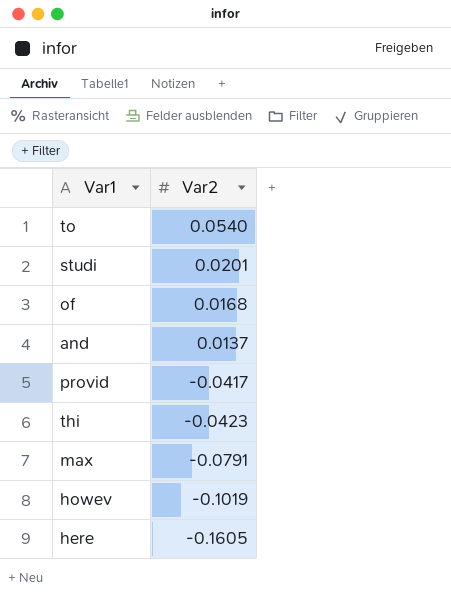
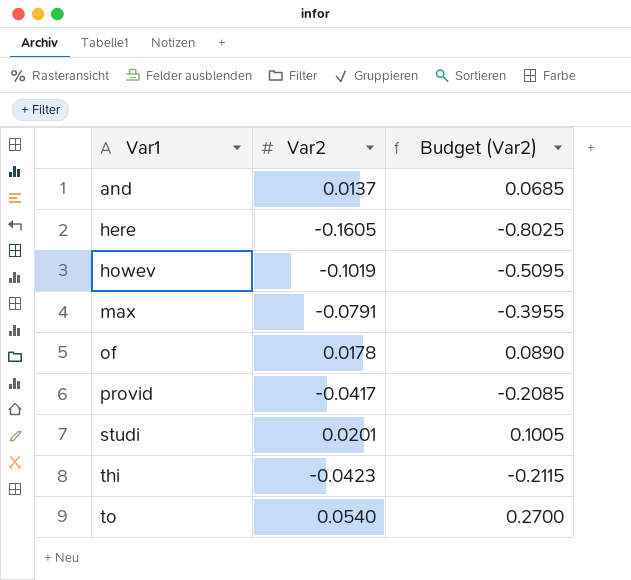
row order: Var2 descending -> Var1 ascending
column Budget (Var2) | formula: none -> [Var2] * 5
of | Var2: 0.0168 -> 0.0178

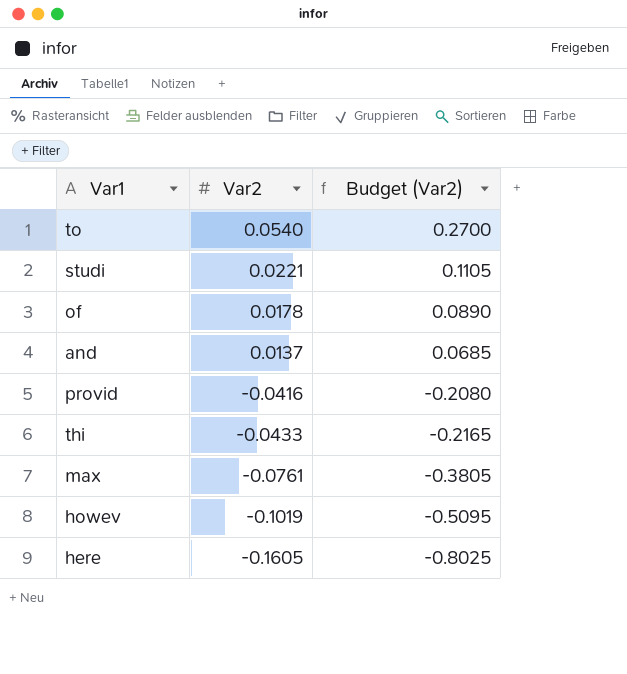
row order: Var1 ascending -> Var2 descending
studi | Var2: 0.0201 -> 0.0221
studi | Budget (Var2): 0.1005 -> 0.1105
provid | Var2: -0.0417 -> -0.0416
provid | Budget (Var2): -0.2085 -> -0.2080
thi | Var2: -0.0423 -> -0.0433
thi | Budget (Var2): -0.2115 -> -0.2165
max | Var2: -0.0791 -> -0.0761
max | Budget (Var2): -0.3955 -> -0.3805

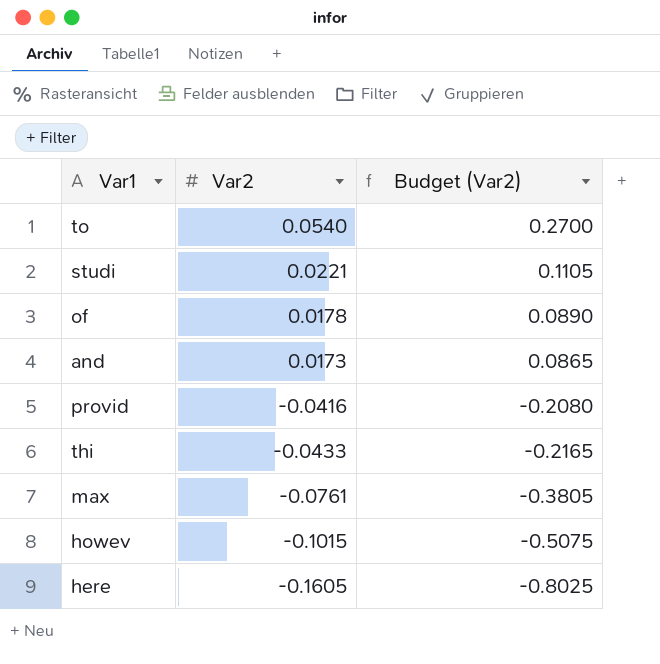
and | Var2: 0.0137 -> 0.0173
and | Budget (Var2): 0.0685 -> 0.0865
howev | Var2: -0.1019 -> -0.1015
howev | Budget (Var2): -0.5095 -> -0.5075

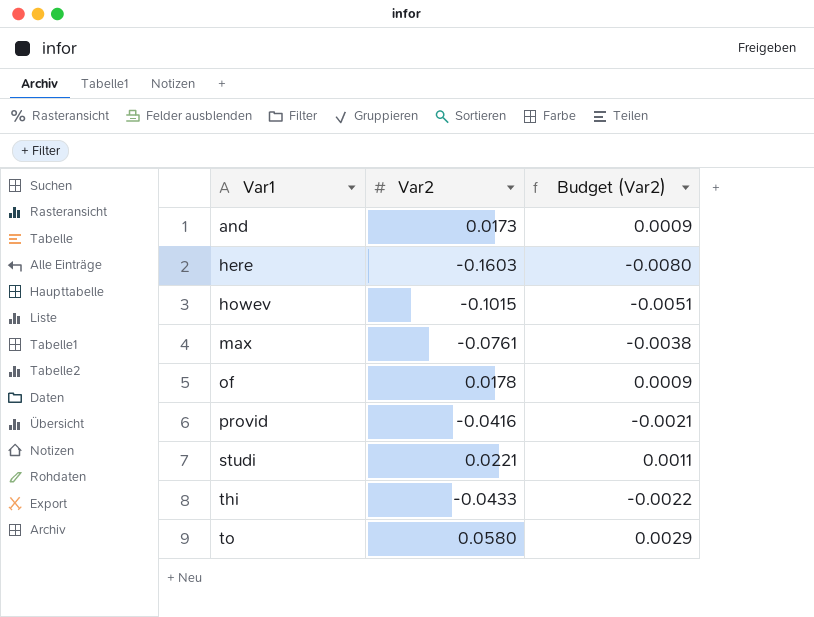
row order: Var2 descending -> Var1 ascending
column Budget (Var2) | formula: [Var2] * 5 -> [Var2] * 0.05
here | Var2: -0.1605 -> -0.1603
to | Var2: 0.0540 -> 0.0580

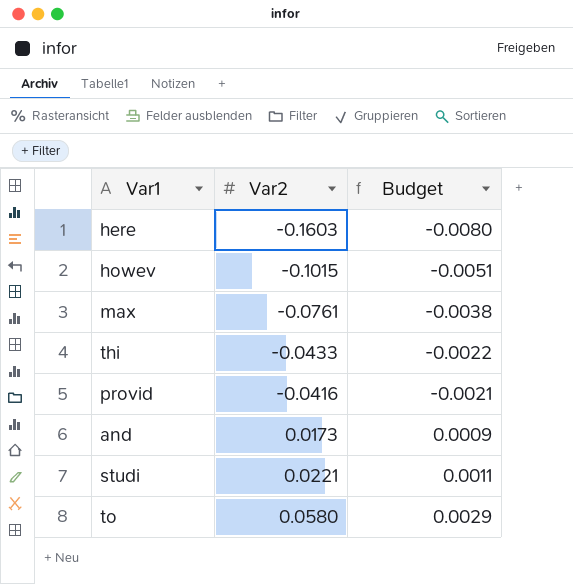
row order: Var1 ascending -> Var2 ascending
column name: Budget (Var2) -> Budget
row of: 0.0178 | 0.0009 -> none

